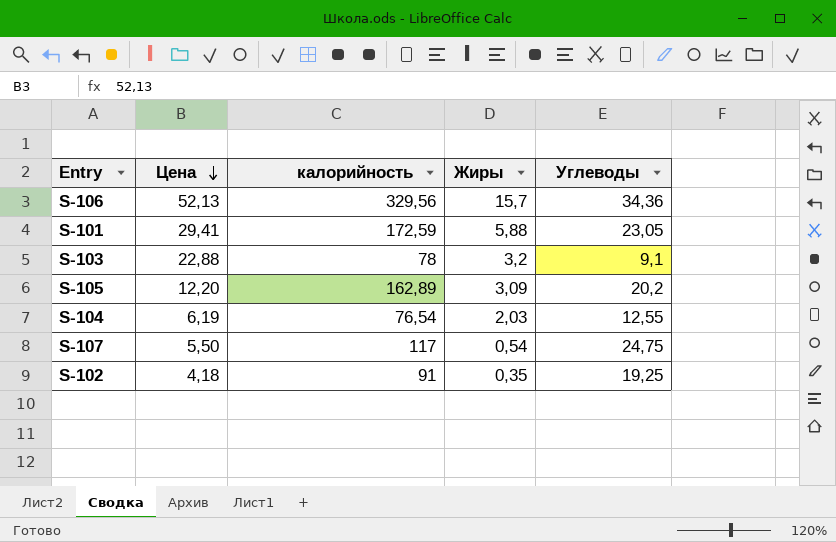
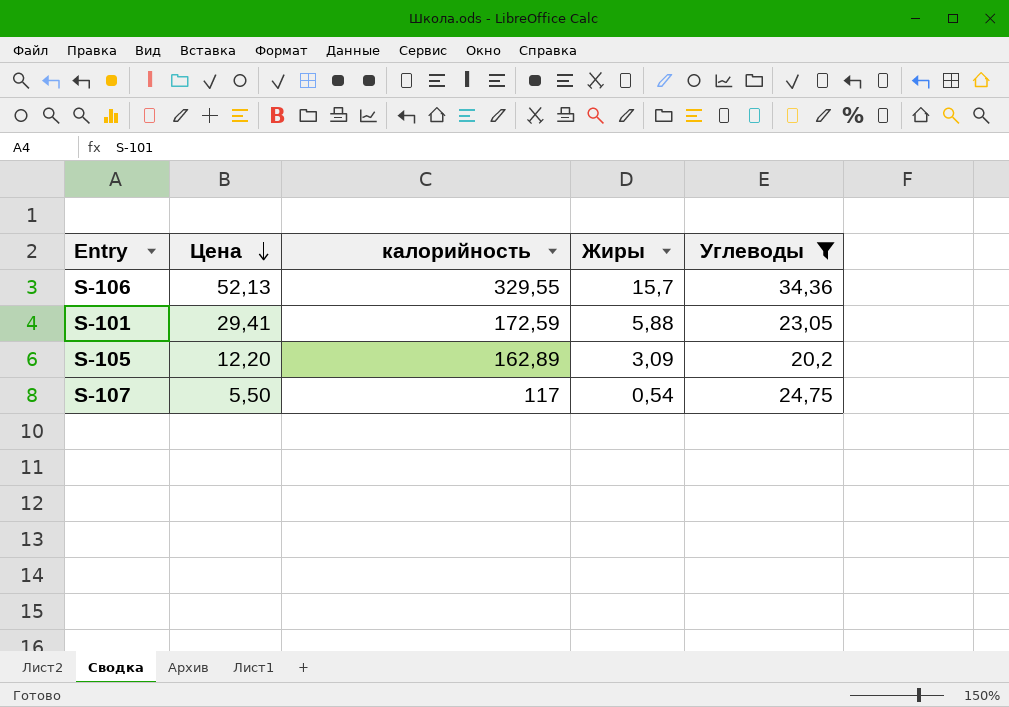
filter: none -> Углеводы >= 20,2
S-106 | калорийность: 329,56 -> 329,55

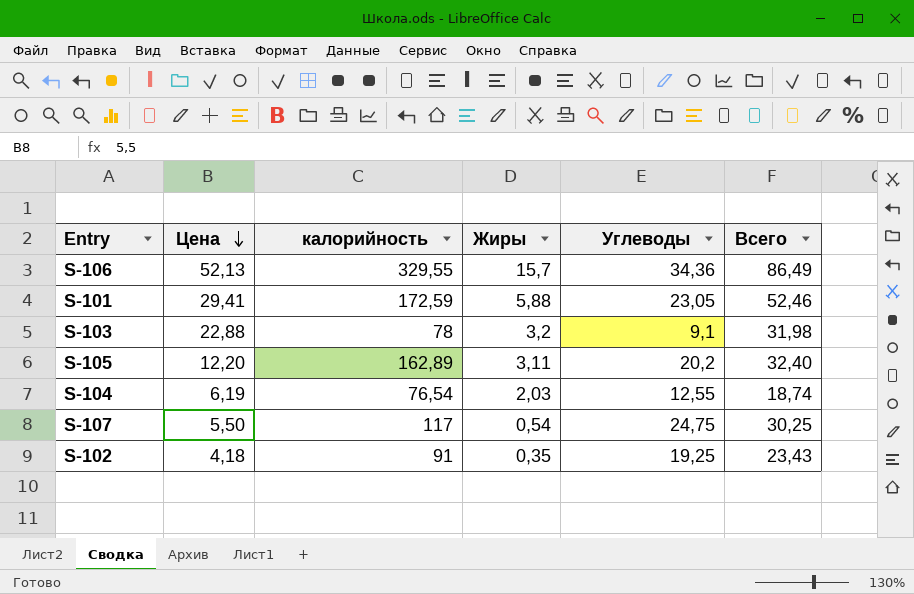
filter: Углеводы >= 20,2 -> none
column Всего | formula: none -> [Цена] + [Углеводы]
S-105 | Жиры: 3,09 -> 3,11

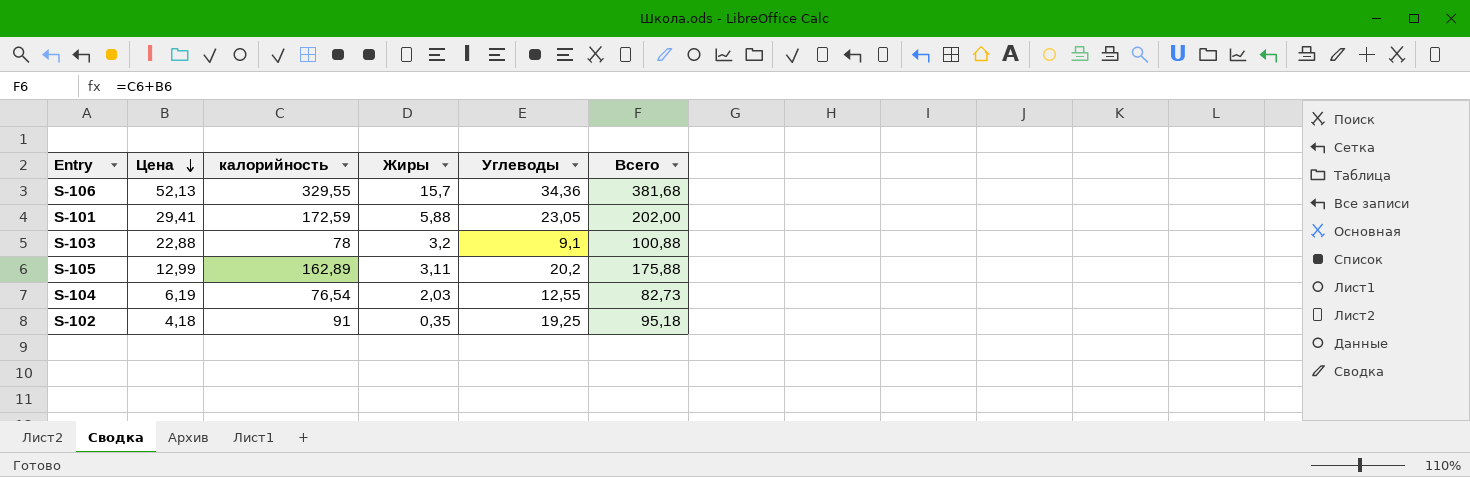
column Всего | formula: [Цена] + [Углеводы] -> [Цена] + [калорийность]
row S-107: 5,50 | 117 | 0,54 | 24,75 | 30,25 -> none
S-105 | Цена: 12,20 -> 12,99

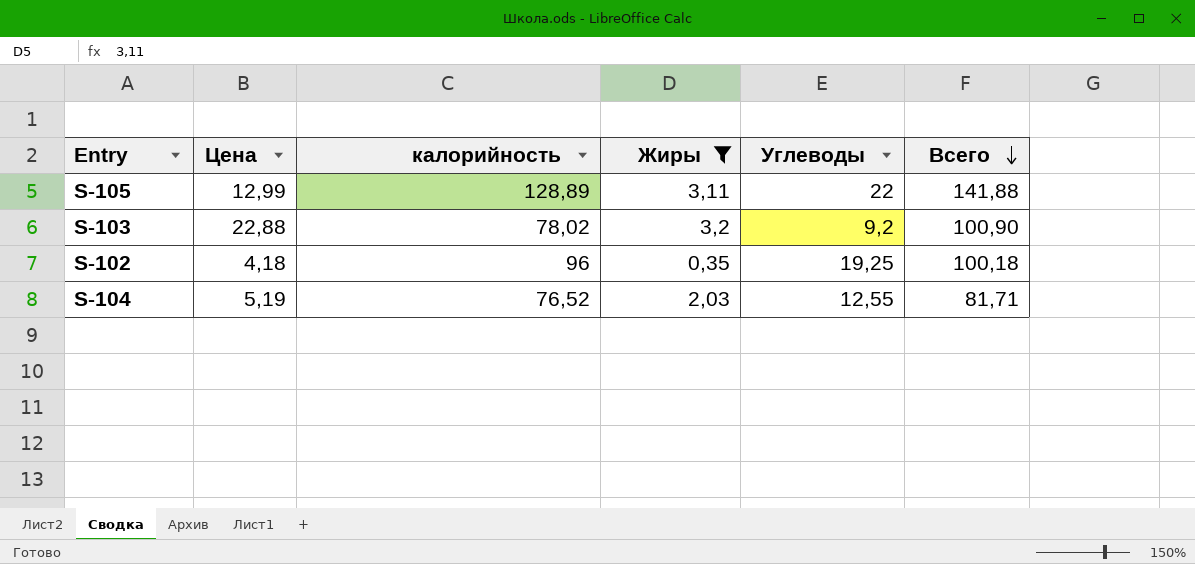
filter: none -> Жиры <= 3,2
row order: Цена descending -> Всего descending
S-105 | калорийность: 162,89 -> 128,89
S-105 | Углеводы: 20,2 -> 22
S-105 | Всего: 175,88 -> 141,88
S-103 | калорийность: 78 -> 78,02
S-103 | Углеводы: 9,1 -> 9,2
S-103 | Всего: 100,88 -> 100,90
S-102 | калорийность: 91 -> 96
S-102 | Всего: 95,18 -> 100,18
S-104 | Цена: 6,19 -> 5,19
S-104 | калорийность: 76,54 -> 76,52
S-104 | Всего: 82,73 -> 81,71

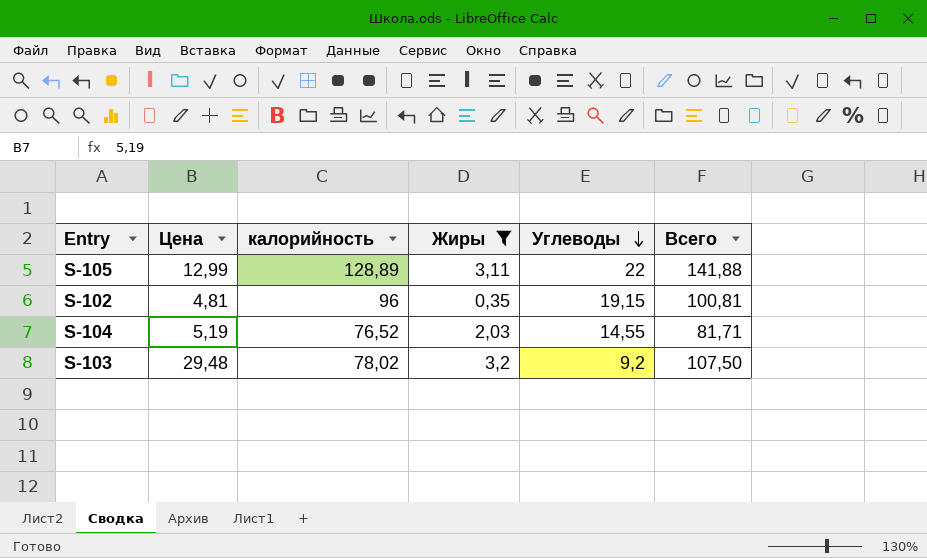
row order: Всего descending -> Углеводы descending
S-102 | Цена: 4,18 -> 4,81
S-102 | Углеводы: 19,25 -> 19,15
S-102 | Всего: 100,18 -> 100,81
S-104 | Углеводы: 12,55 -> 14,55
S-103 | Цена: 22,88 -> 29,48
S-103 | Всего: 100,90 -> 107,50

